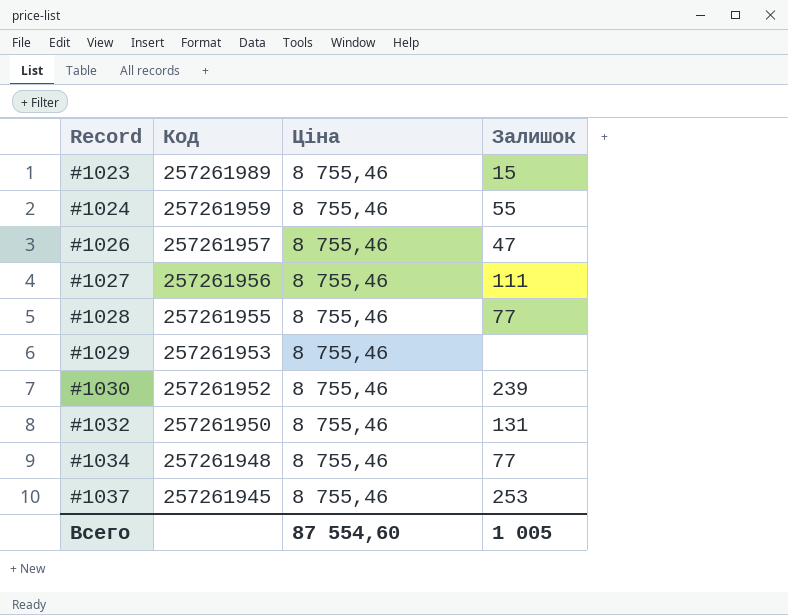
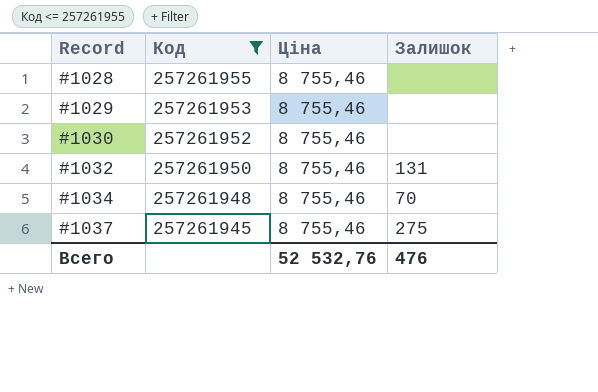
filter: none -> Код <= 257261955
#1028 | Залишок: 77 -> none
#1030 | Залишок: 239 -> none
#1034 | Залишок: 77 -> 70
#1037 | Залишок: 253 -> 275
Всего | Ціна: 87 554,60 -> 52 532,76
Всего | Залишок: 1 005 -> 476

